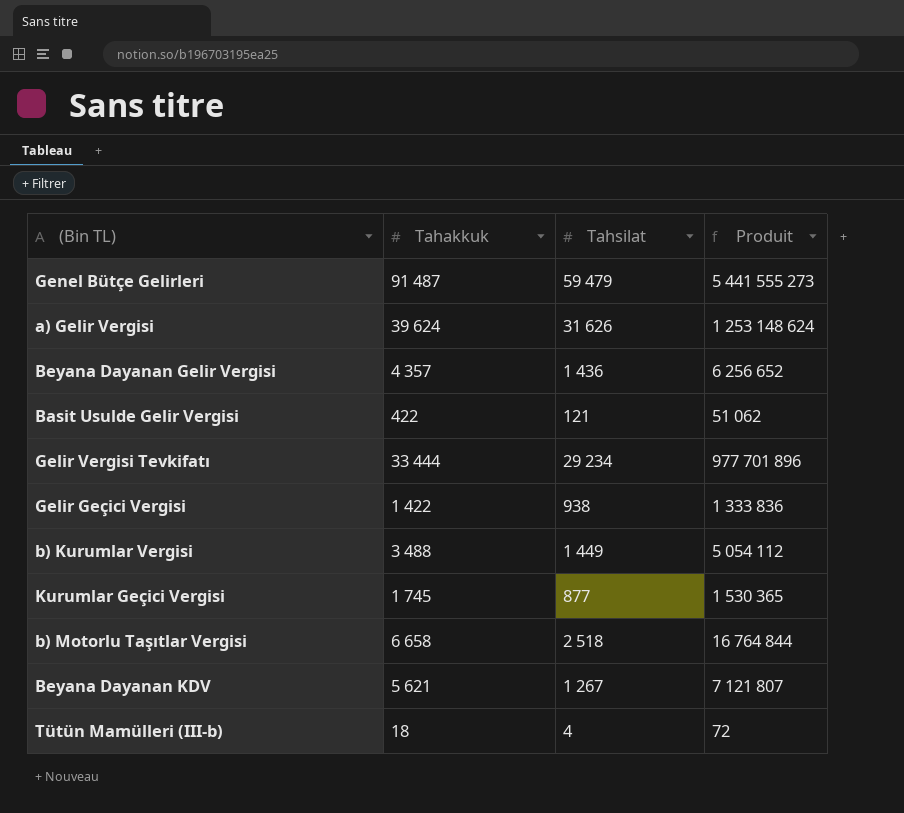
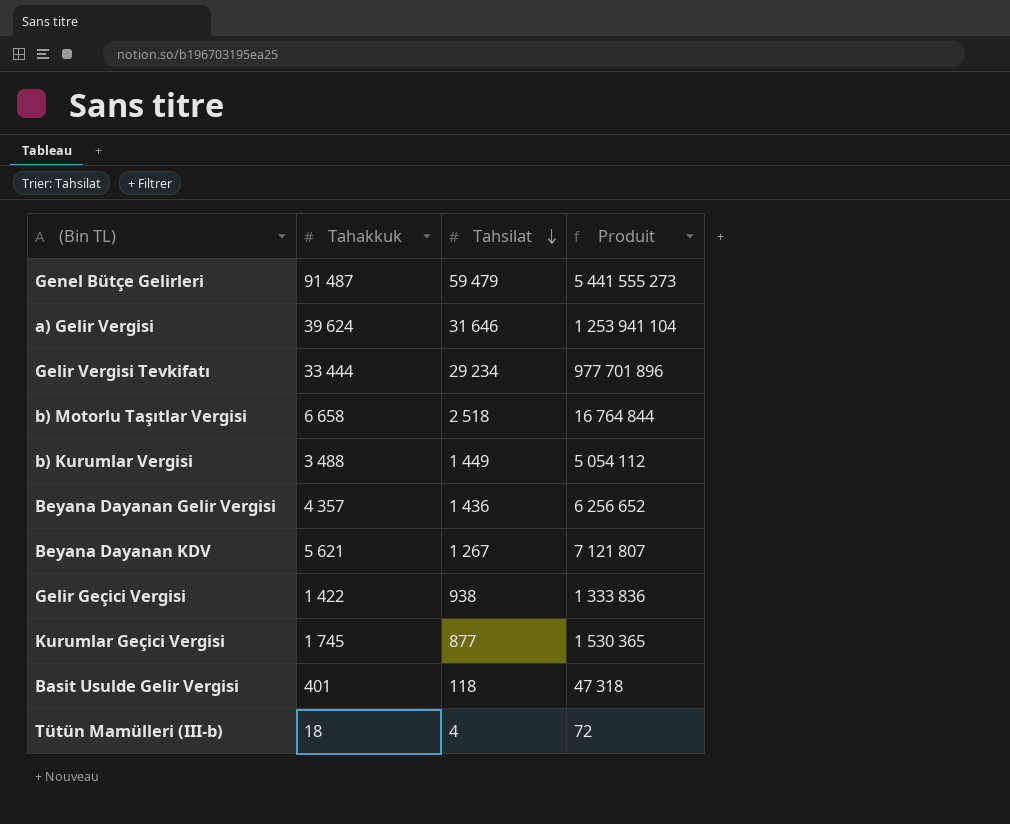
row order: none -> Tahsilat descending
a) Gelir Vergisi | Tahsilat: 31 626 -> 31 646
a) Gelir Vergisi | Produit: 1 253 148 624 -> 1 253 941 104
Basit Usulde Gelir Vergisi | Tahakkuk: 422 -> 401
Basit Usulde Gelir Vergisi | Tahsilat: 121 -> 118
Basit Usulde Gelir Vergisi | Produit: 51 062 -> 47 318

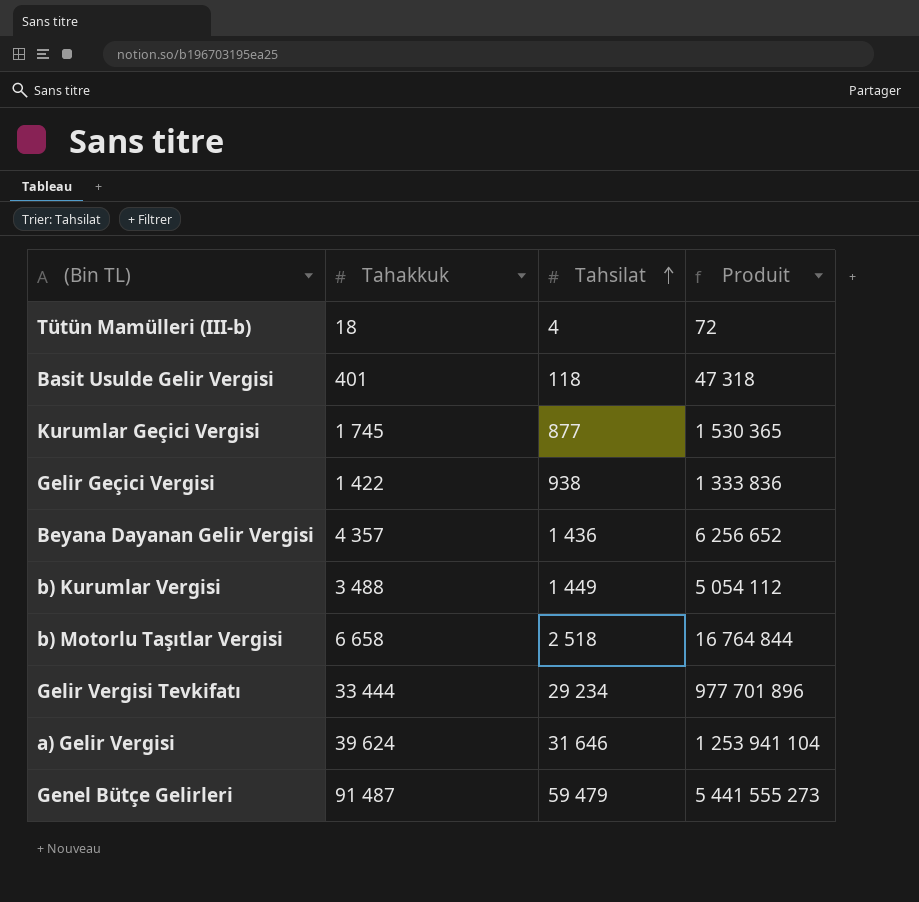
row order: Tahsilat descending -> Tahsilat ascending
row Beyana Dayanan KDV: 5 621 | 1 267 | 7 121 807 -> none

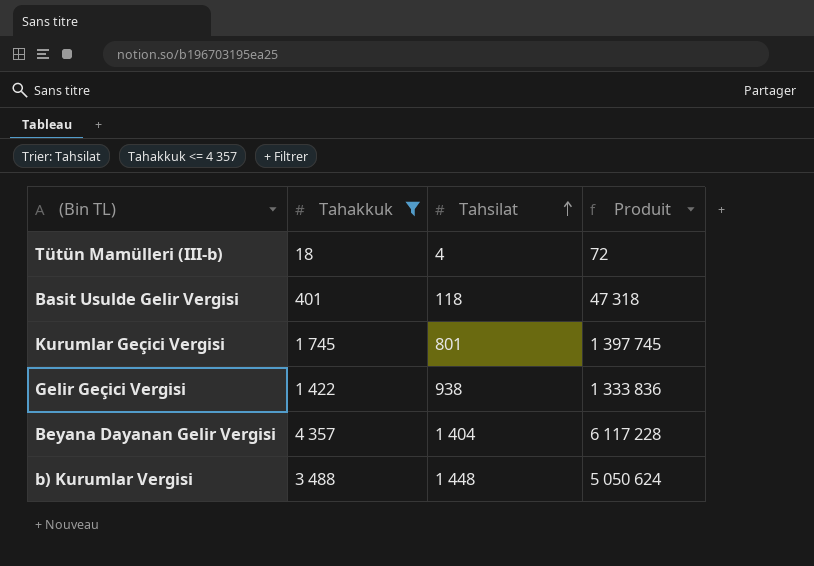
filter: none -> Tahakkuk <= 4 357
Kurumlar Geçici Vergisi | Tahsilat: 877 -> 801
Kurumlar Geçici Vergisi | Produit: 1 530 365 -> 1 397 745
Beyana Dayanan Gelir Vergisi | Tahsilat: 1 436 -> 1 404
Beyana Dayanan Gelir Vergisi | Produit: 6 256 652 -> 6 117 228
b) Kurumlar Vergisi | Tahsilat: 1 449 -> 1 448
b) Kurumlar Vergisi | Produit: 5 054 112 -> 5 050 624

